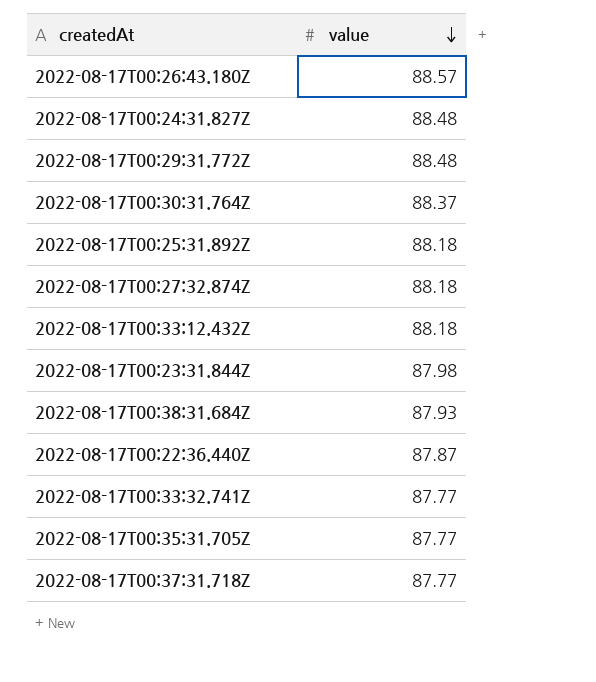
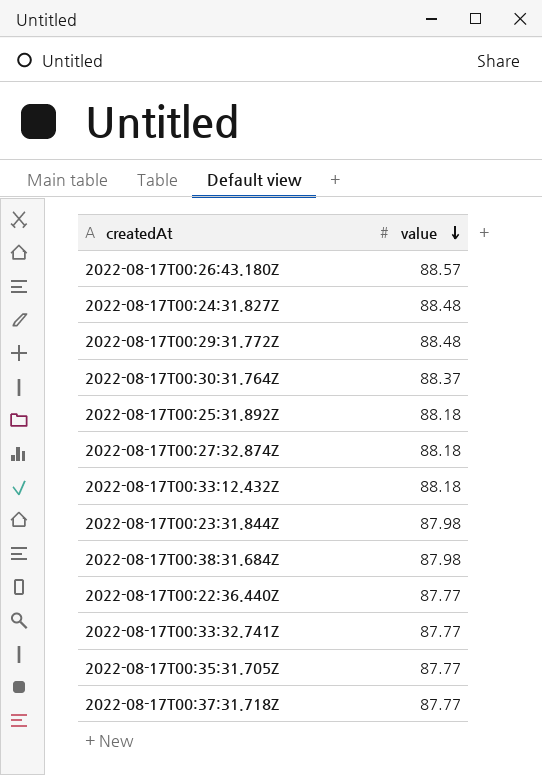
2022-08-17T00:38:31.684Z | value: 87.93 -> 87.98
2022-08-17T00:22:36.440Z | value: 87.87 -> 87.77

